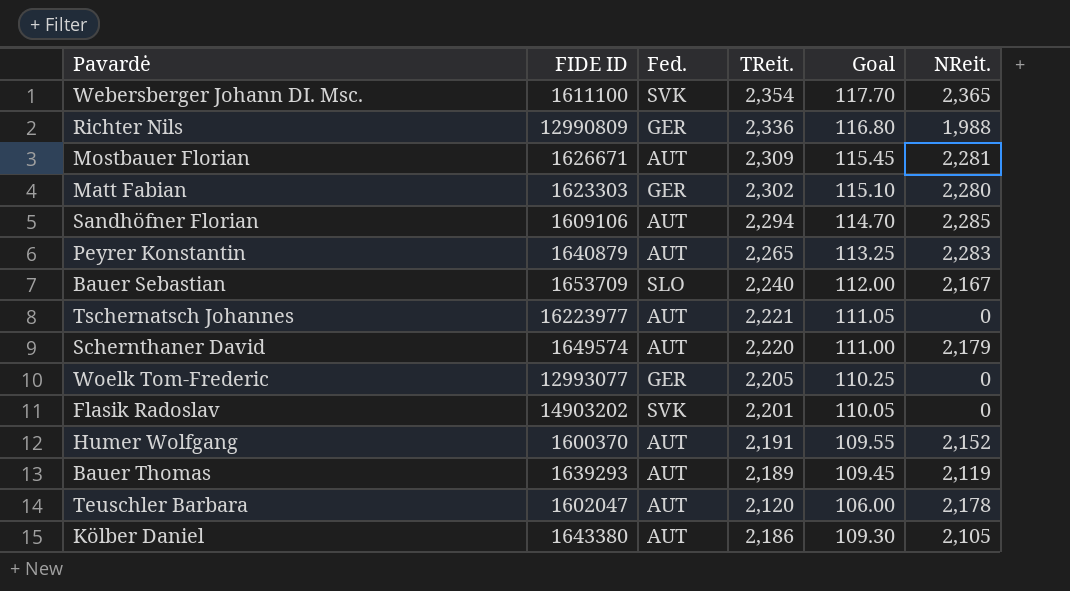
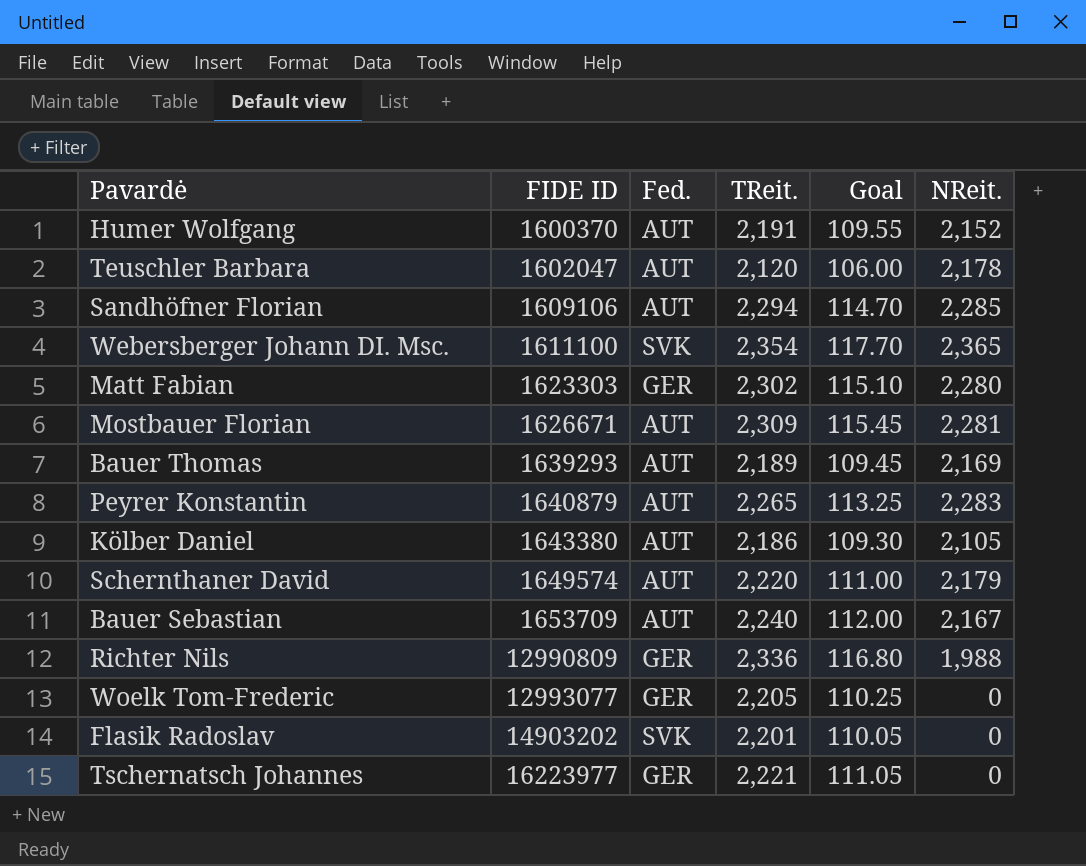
row order: none -> FIDE ID ascending
Bauer Thomas | NReit.: 2,119 -> 2,169
Bauer Sebastian | Fed.: SLO -> AUT
Tschernatsch Johannes | Fed.: AUT -> GER

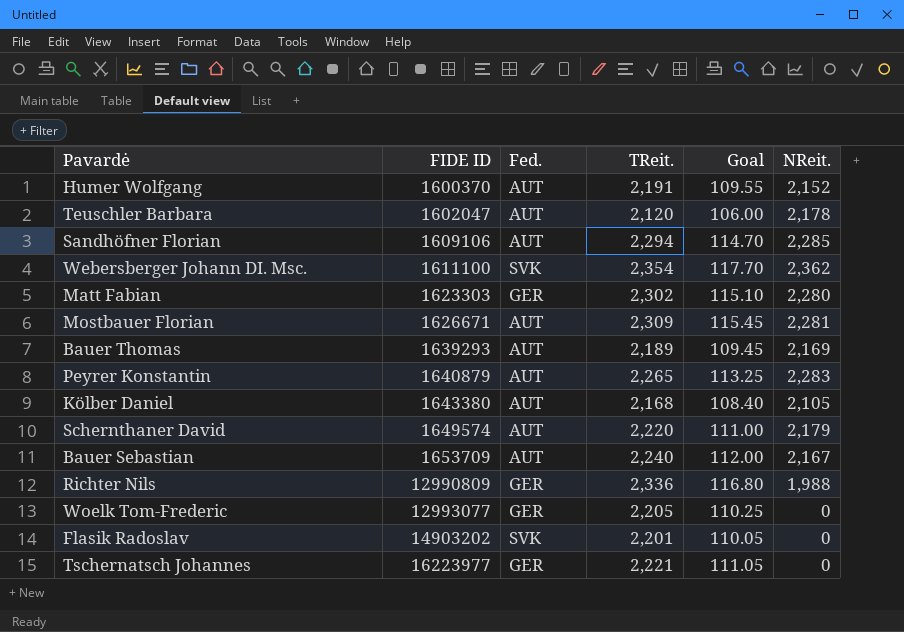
Webersberger Johann DI. Msc. | NReit.: 2,365 -> 2,362
Kölber Daniel | TReit.: 2,186 -> 2,168
Kölber Daniel | Goal: 109.30 -> 108.40

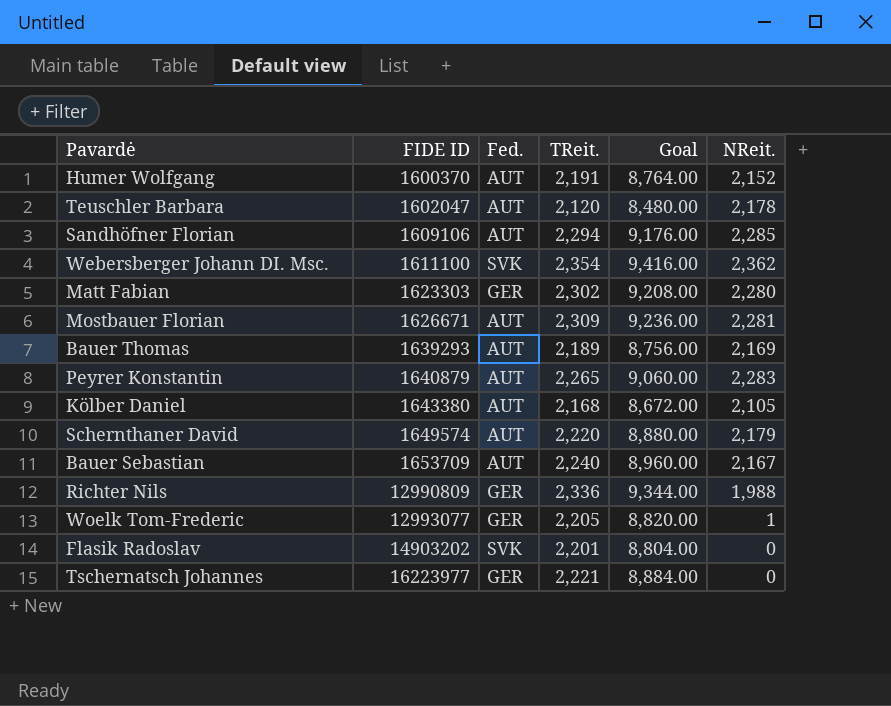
column Goal | formula: [TReit.] * 0.05 -> [TReit.] * 4
Woelk Tom-Frederic | NReit.: 0 -> 1

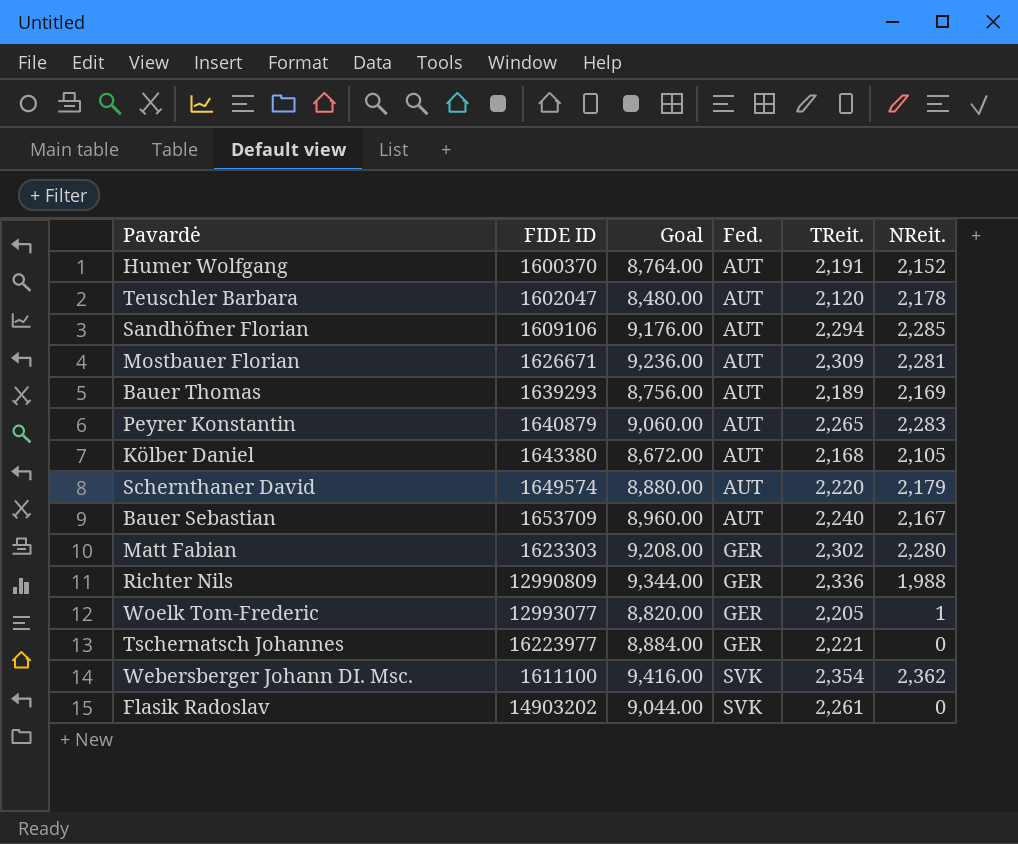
row order: FIDE ID ascending -> Fed. ascending
column Goal | position: 5 -> 3
Flasik Radoslav | Goal: 8,804.00 -> 9,044.00
Flasik Radoslav | TReit.: 2,201 -> 2,261

